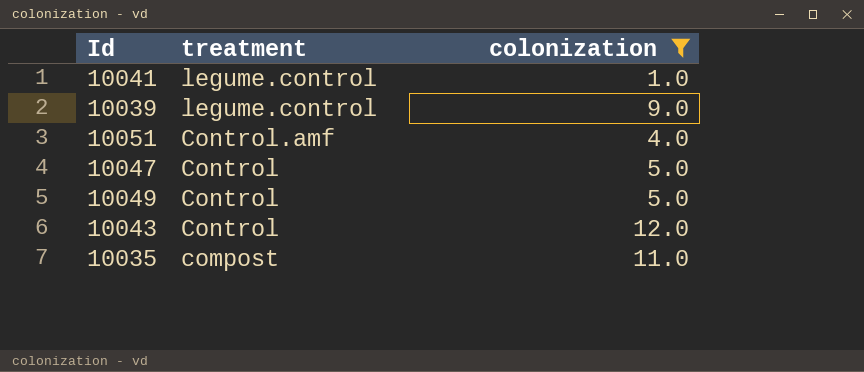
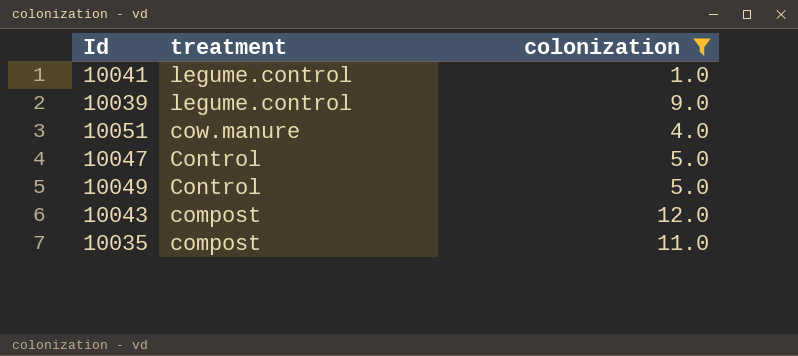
10051 | treatment: Control.amf -> cow.manure
10043 | treatment: Control -> compost

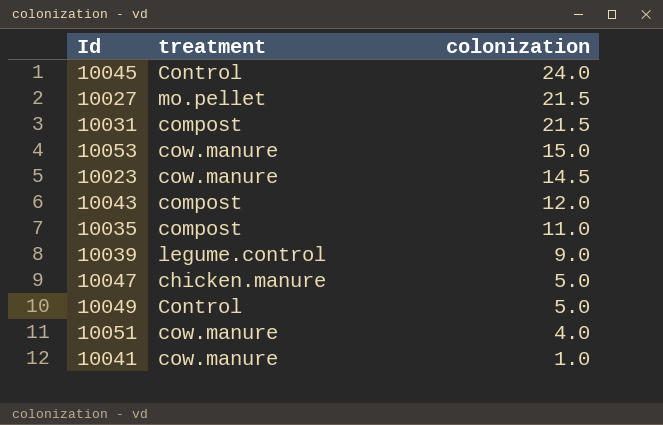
filter: colonization <= 12.0 -> none
row order: treatment descending -> colonization descending
10047 | treatment: Control -> chicken.manure
10041 | treatment: legume.control -> cow.manure

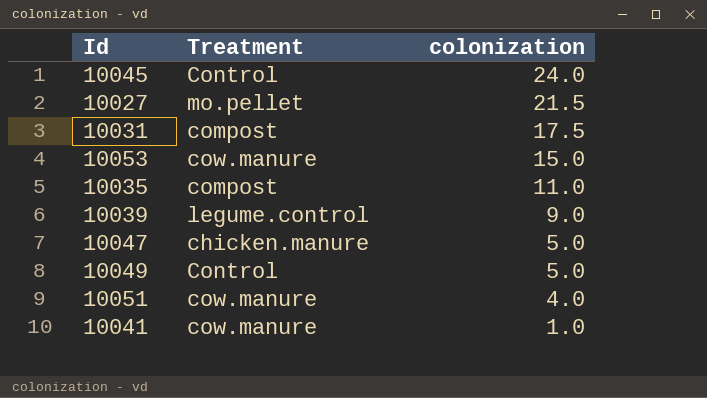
column name: treatment -> Treatment
row 10023: cow.manure | 14.5 -> none
row 10043: compost | 12.0 -> none
10031 | colonization: 21.5 -> 17.5

